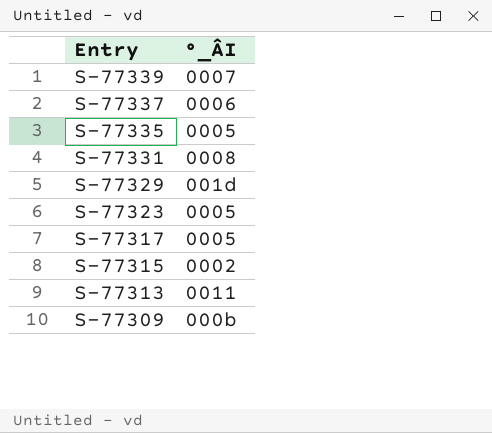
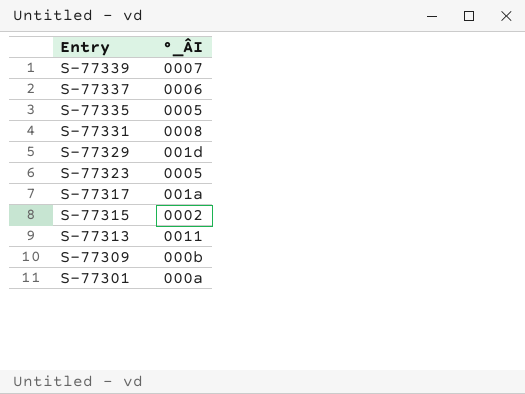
S-77317 | °_ÂI: 0005 -> 001a
row S-77301: none -> 000a

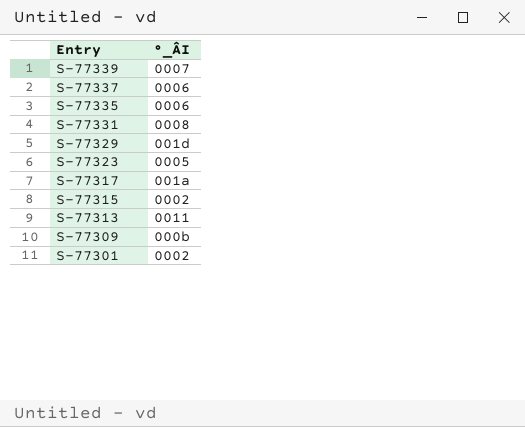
S-77335 | °_ÂI: 0005 -> 0006
S-77301 | °_ÂI: 000a -> 0002

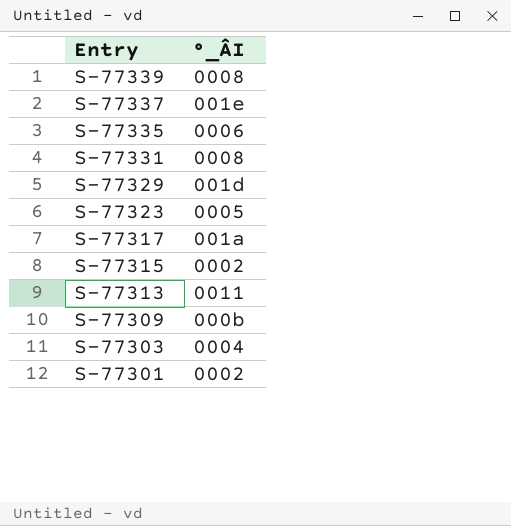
S-77339 | °_ÂI: 0007 -> 0008
S-77337 | °_ÂI: 0006 -> 001e
row S-77303: none -> 0004

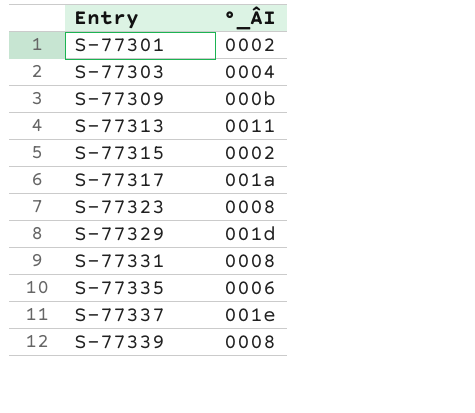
row order: Entry descending -> Entry ascending
S-77323 | °_ÂI: 0005 -> 0008

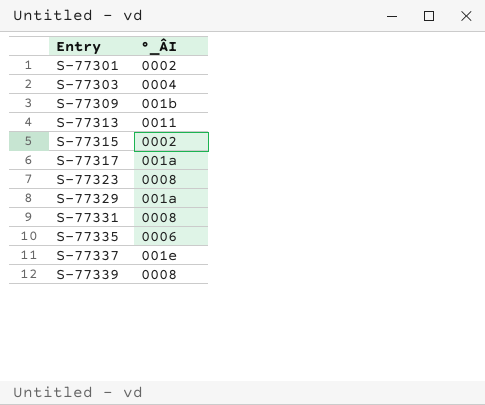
S-77309 | °_ÂI: 000b -> 001b
S-77329 | °_ÂI: 001d -> 001a

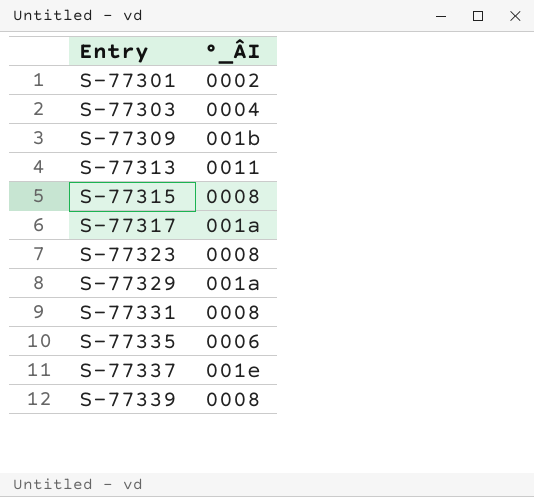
S-77315 | °_ÂI: 0002 -> 0008

